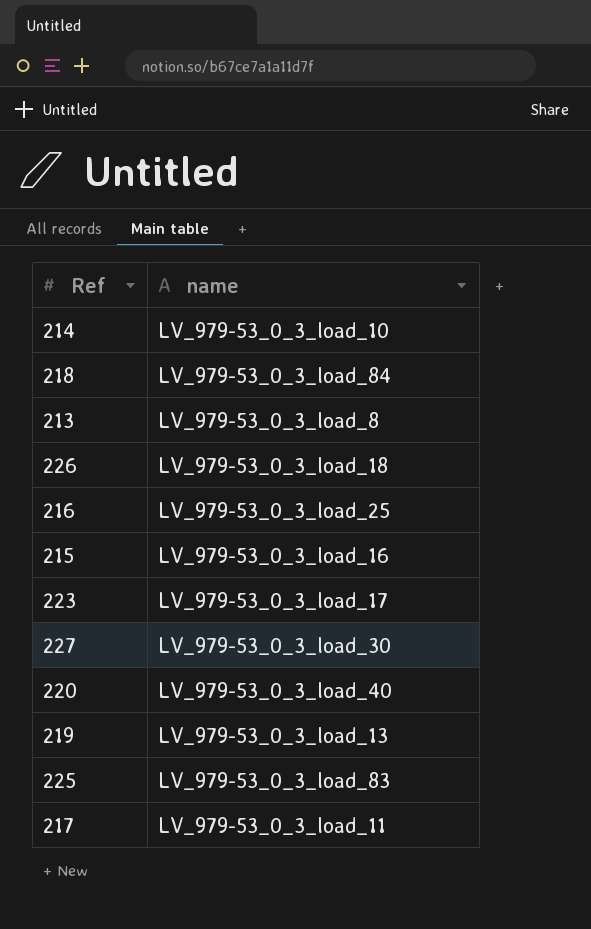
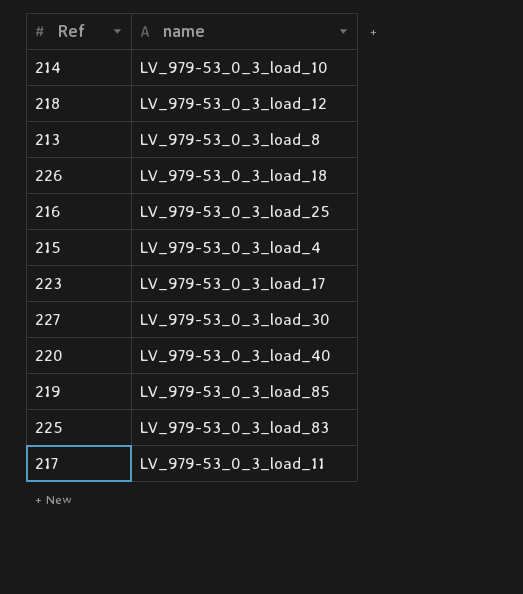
218 | name: LV_979-53_0_3_load_84 -> LV_979-53_0_3_load_12
215 | name: LV_979-53_0_3_load_16 -> LV_979-53_0_3_load_4
219 | name: LV_979-53_0_3_load_13 -> LV_979-53_0_3_load_85

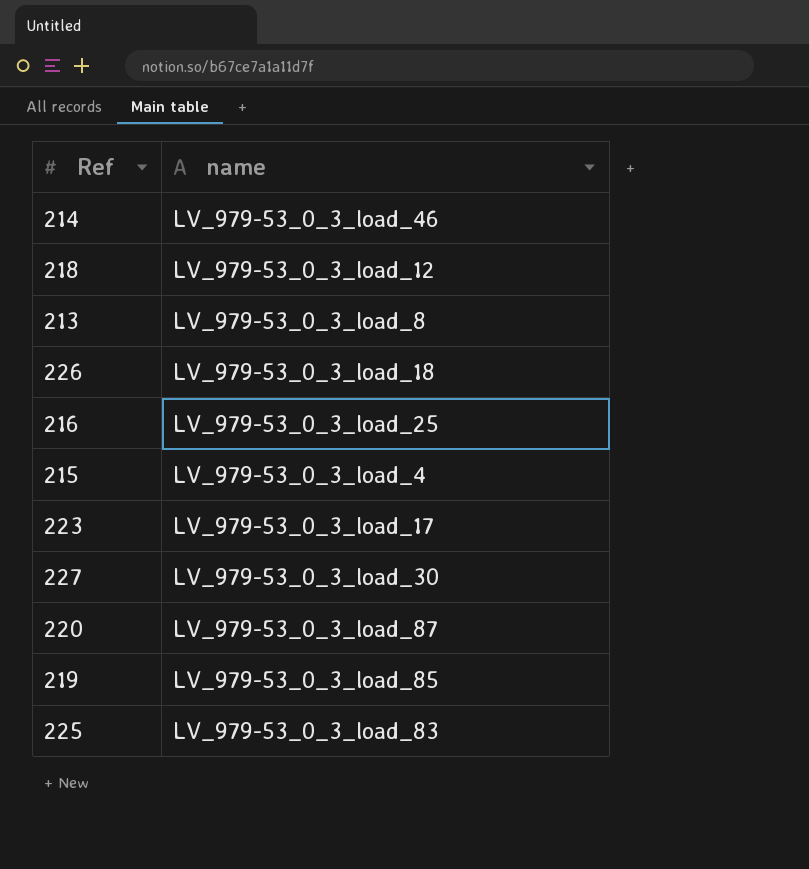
row 217: LV_979-53_0_3_load_11 -> none
214 | name: LV_979-53_0_3_load_10 -> LV_979-53_0_3_load_46
220 | name: LV_979-53_0_3_load_40 -> LV_979-53_0_3_load_87

